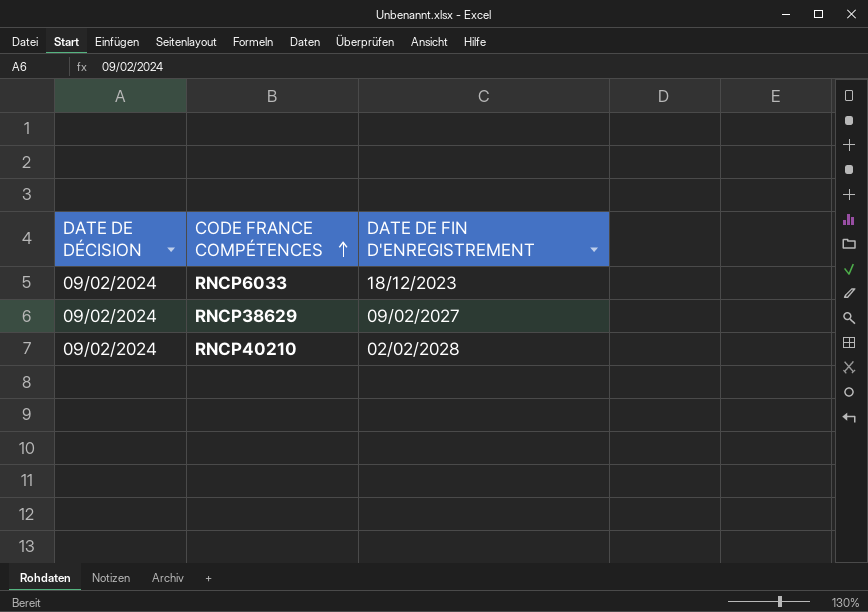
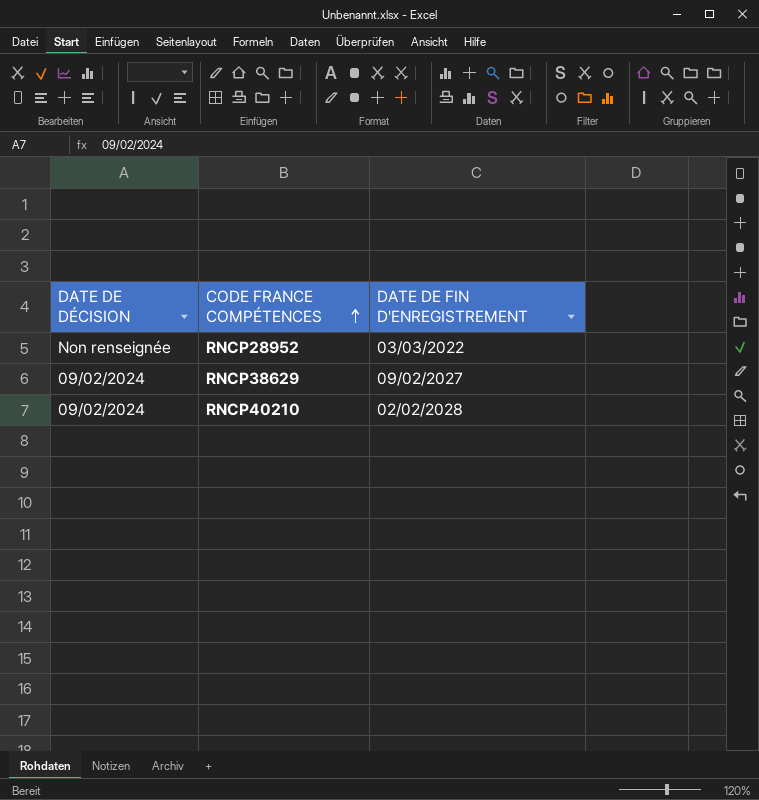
row RNCP6033: 09/02/2024 | 18/12/2023 -> none
row RNCP28952: none -> Non renseignée | 03/03/2022

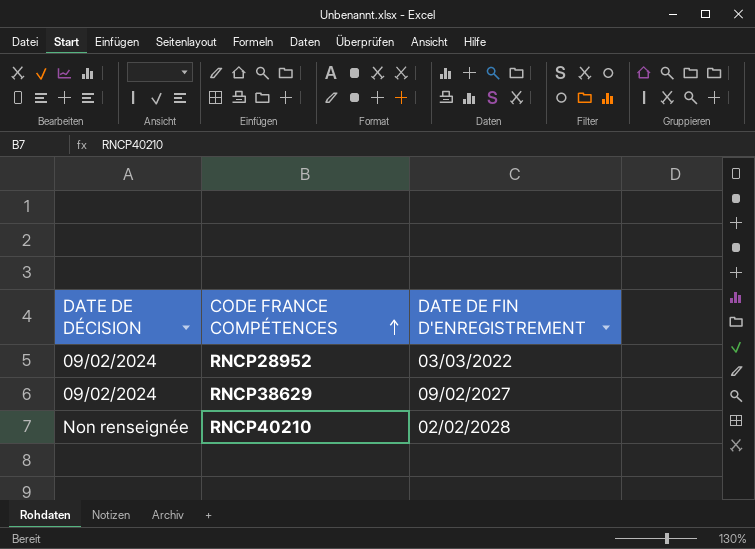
RNCP28952 | DATE DE DÉCISION: Non renseignée -> 09/02/2024
RNCP40210 | DATE DE DÉCISION: 09/02/2024 -> Non renseignée

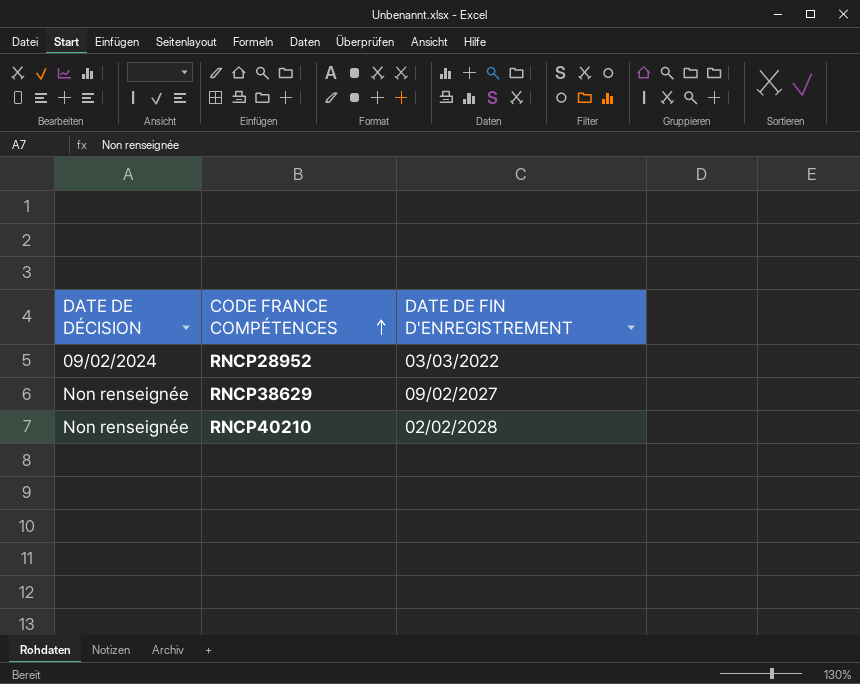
RNCP38629 | DATE DE DÉCISION: 09/02/2024 -> Non renseignée

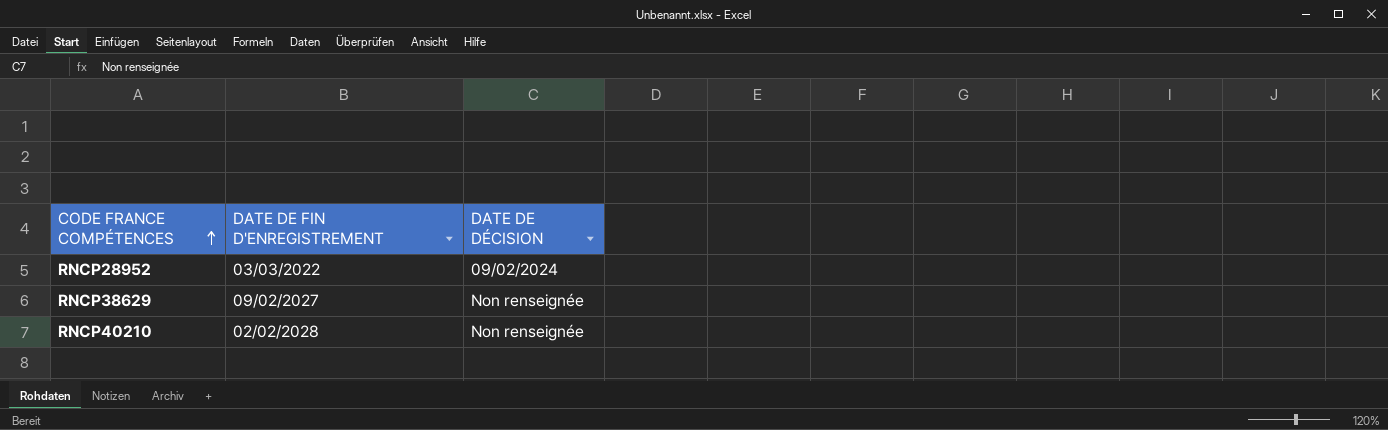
column DATE DE DÉCISION | position: 1 -> 3

